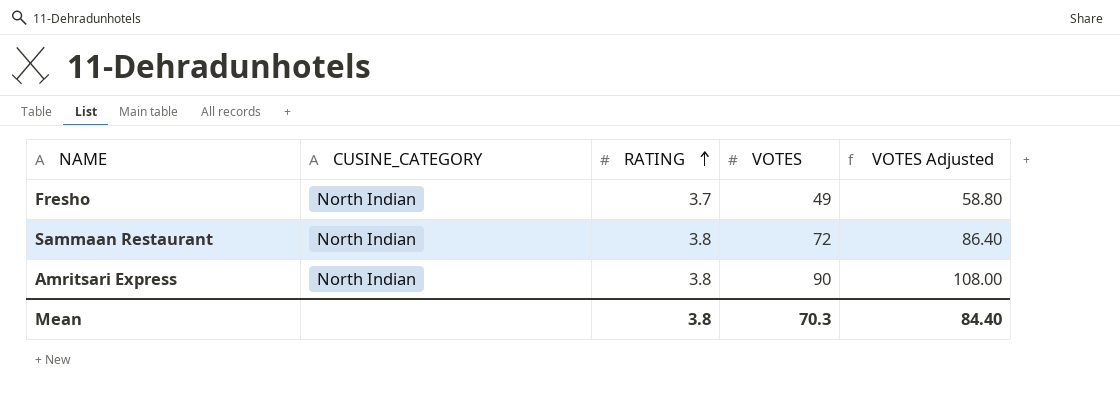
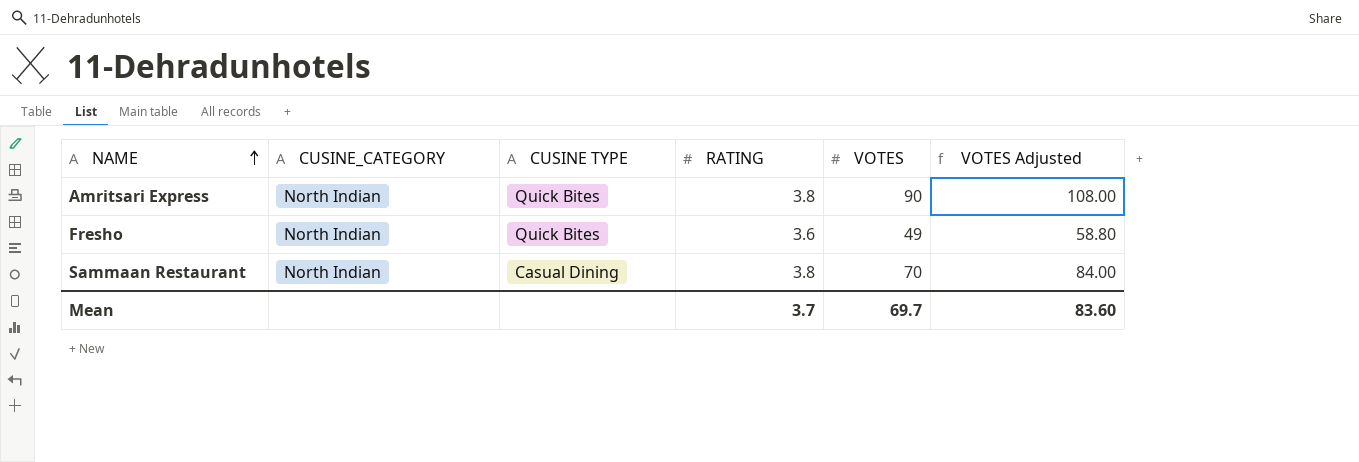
row order: RATING ascending -> NAME ascending
column CUSINE TYPE | position: none -> 3
Fresho | RATING: 3.7 -> 3.6
Sammaan Restaurant | VOTES: 72 -> 70
Sammaan Restaurant | VOTES Adjusted: 86.40 -> 84.00
Mean | RATING: 3.8 -> 3.7
Mean | VOTES: 70.3 -> 69.7
Mean | VOTES Adjusted: 84.40 -> 83.60

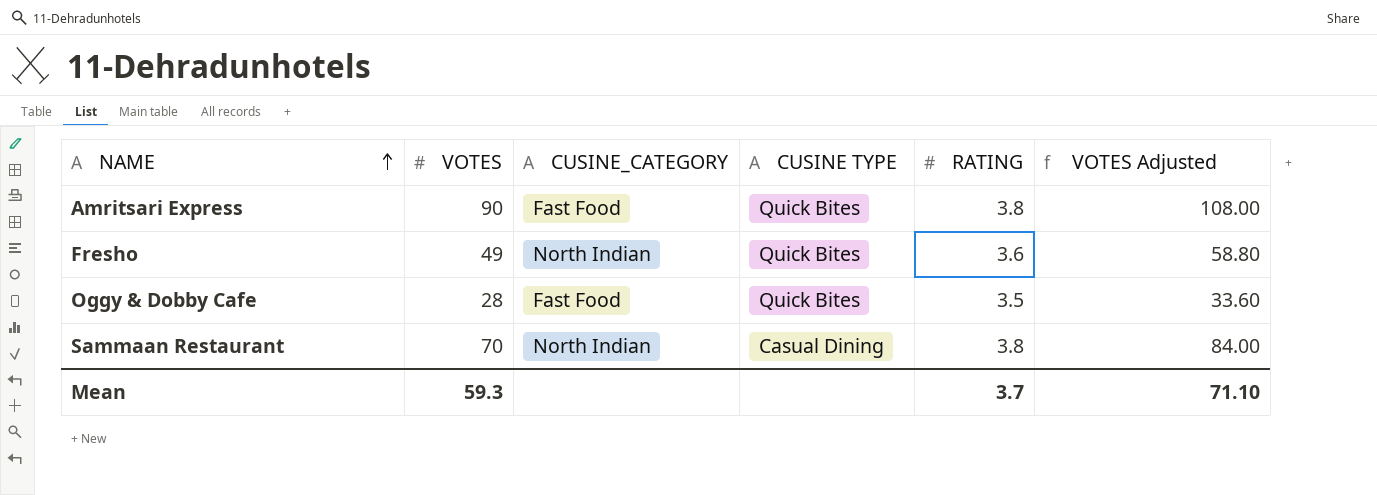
column VOTES | position: 5 -> 2
Amritsari Express | CUSINE_CATEGORY: North Indian -> Fast Food
row Oggy & Dobby Cafe: none -> 28 | Fast Food | Quick Bites | 3.5 | 33.60
Mean | VOTES: 69.7 -> 59.3
Mean | VOTES Adjusted: 83.60 -> 71.10

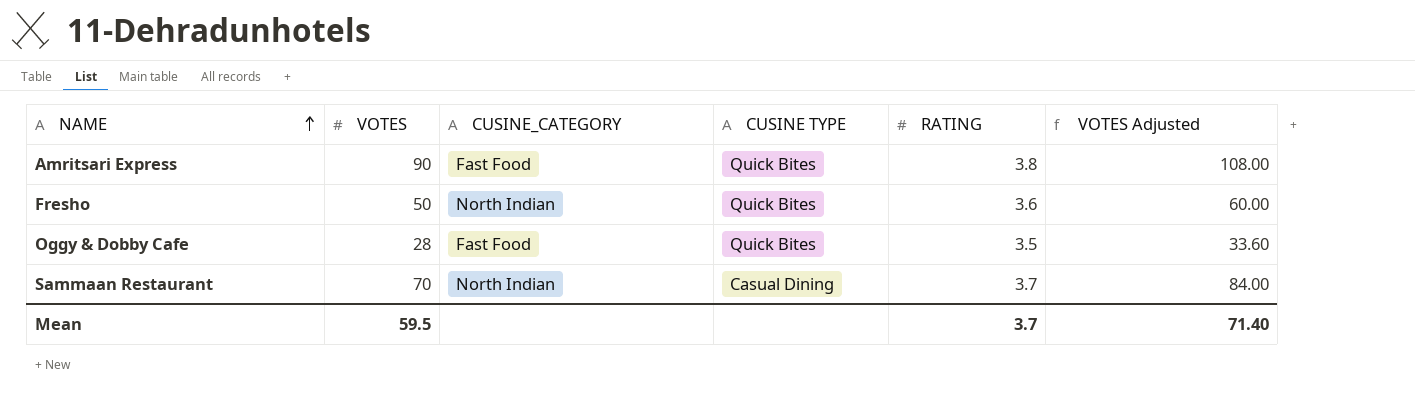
Fresho | VOTES: 49 -> 50
Fresho | VOTES Adjusted: 58.80 -> 60.00
Sammaan Restaurant | RATING: 3.8 -> 3.7
Mean | VOTES: 59.3 -> 59.5
Mean | VOTES Adjusted: 71.10 -> 71.40

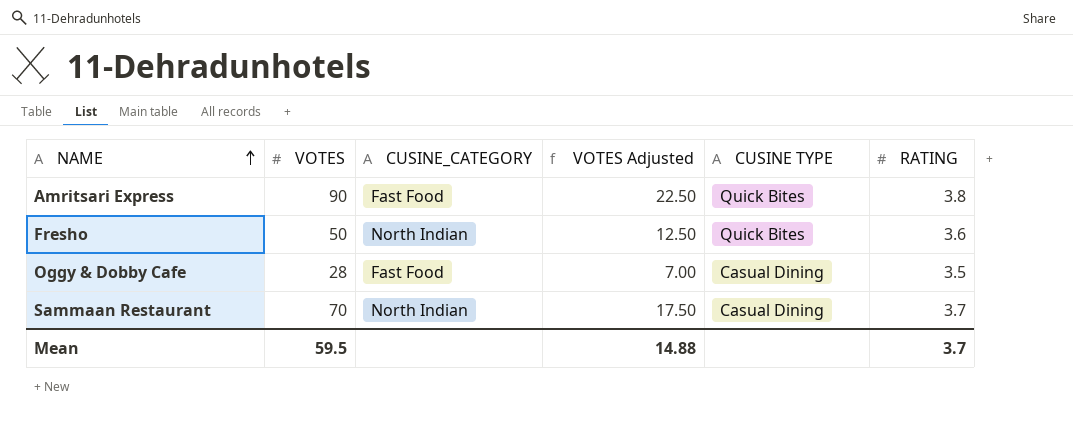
column VOTES Adjusted | formula: [VOTES] * 1.2 -> [VOTES] * 0.25
column VOTES Adjusted | position: 6 -> 4
Oggy & Dobby Cafe | CUSINE TYPE: Quick Bites -> Casual Dining
Mean | VOTES Adjusted: 71.40 -> 14.88

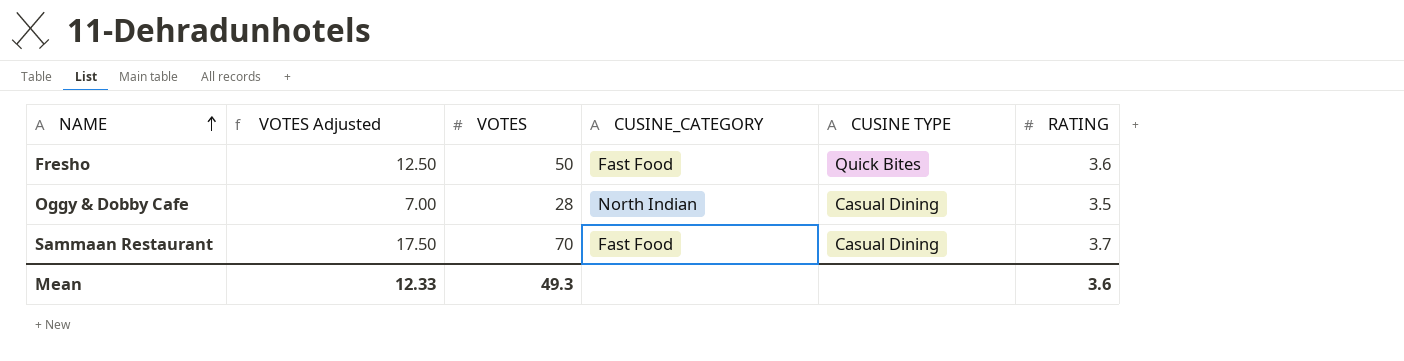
column VOTES Adjusted | position: 4 -> 2
row Amritsari Express: 90 | Fast Food | 22.50 | Quick Bites | 3.8 -> none
Fresho | CUSINE_CATEGORY: North Indian -> Fast Food
Oggy & Dobby Cafe | CUSINE_CATEGORY: Fast Food -> North Indian
Sammaan Restaurant | CUSINE_CATEGORY: North Indian -> Fast Food
Mean | VOTES Adjusted: 14.88 -> 12.33
Mean | VOTES: 59.5 -> 49.3
Mean | RATING: 3.7 -> 3.6

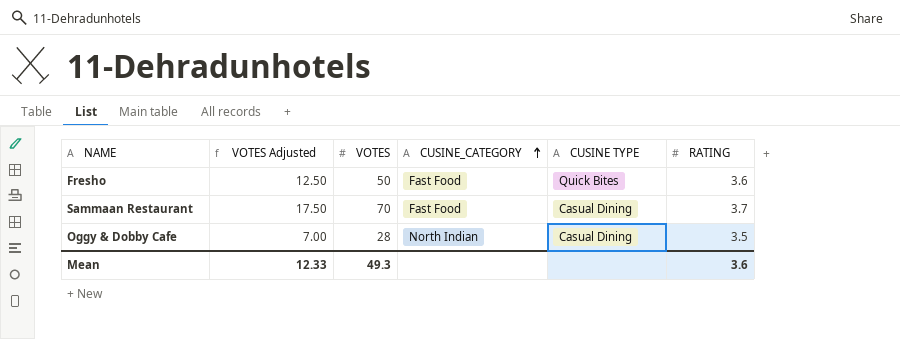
row order: NAME ascending -> CUSINE_CATEGORY ascending

